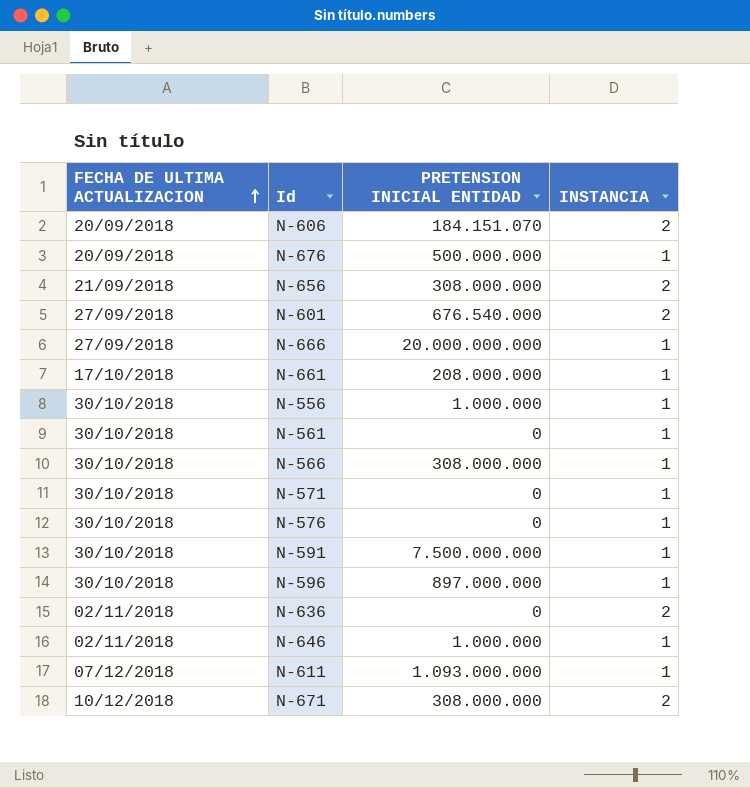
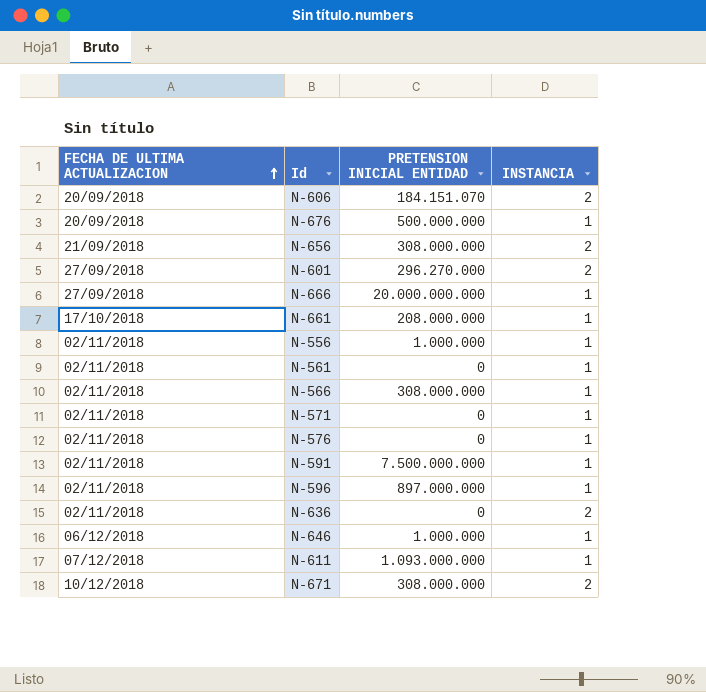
N-601 | PRETENSION INICIAL ENTIDAD: 676.540.000 -> 296.270.000
N-556 | FECHA DE ULTIMA ACTUALIZACION: 30/10/2018 -> 02/11/2018
N-561 | FECHA DE ULTIMA ACTUALIZACION: 30/10/2018 -> 02/11/2018
N-566 | FECHA DE ULTIMA ACTUALIZACION: 30/10/2018 -> 02/11/2018
N-571 | FECHA DE ULTIMA ACTUALIZACION: 30/10/2018 -> 02/11/2018
N-576 | FECHA DE ULTIMA ACTUALIZACION: 30/10/2018 -> 02/11/2018
N-591 | FECHA DE ULTIMA ACTUALIZACION: 30/10/2018 -> 02/11/2018
N-596 | FECHA DE ULTIMA ACTUALIZACION: 30/10/2018 -> 02/11/2018
N-646 | FECHA DE ULTIMA ACTUALIZACION: 02/11/2018 -> 06/12/2018

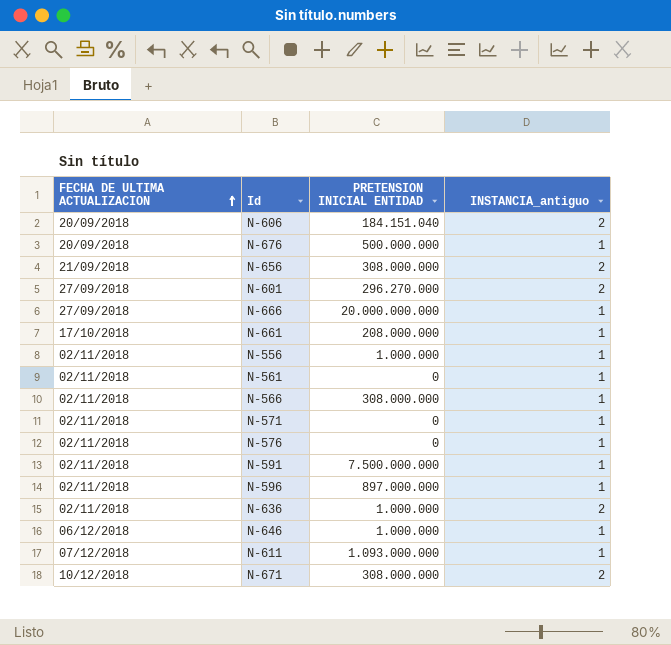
column name: INSTANCIA -> INSTANCIA_antiguo
N-606 | PRETENSION INICIAL ENTIDAD: 184.151.070 -> 184.151.040
N-636 | PRETENSION INICIAL ENTIDAD: 0 -> 1.000.000

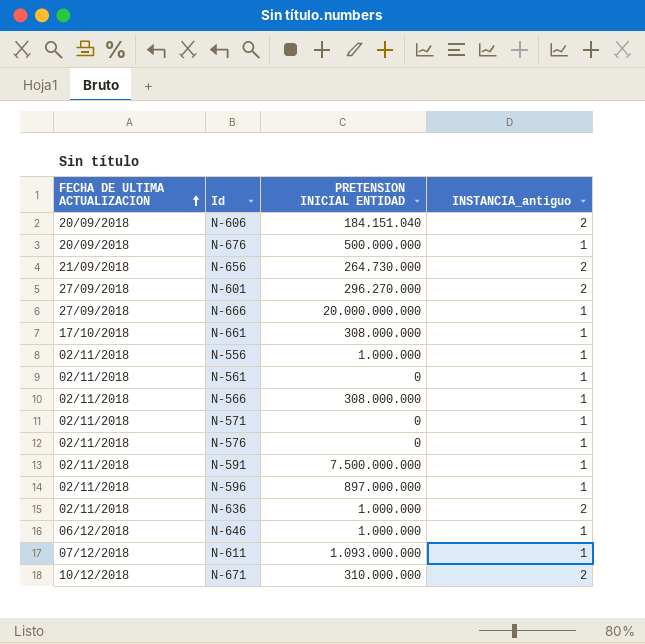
N-656 | PRETENSION INICIAL ENTIDAD: 308.000.000 -> 264.730.000
N-661 | PRETENSION INICIAL ENTIDAD: 208.000.000 -> 308.000.000
N-671 | PRETENSION INICIAL ENTIDAD: 308.000.000 -> 310.000.000

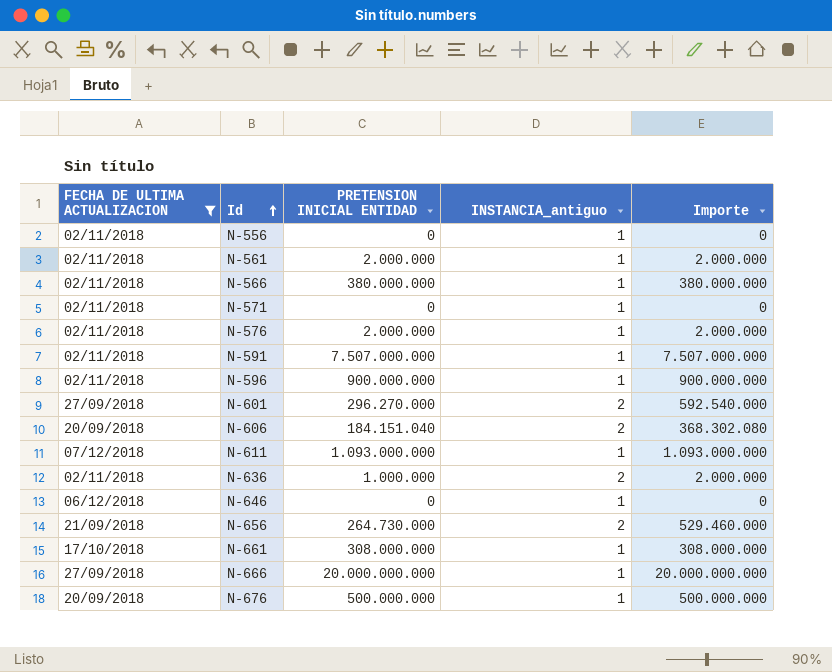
filter: none -> FECHA DE ULTIMA ACTUALIZACION != 10/12/2018
row order: FECHA DE ULTIMA ACTUALIZACION ascending -> Id ascending
column Importe | formula: none -> [PRETENSION INICIAL ENTIDAD] * [INSTANCIA_antiguo]
N-556 | PRETENSION INICIAL ENTIDAD: 1.000.000 -> 0
N-561 | PRETENSION INICIAL ENTIDAD: 0 -> 2.000.000
N-566 | PRETENSION INICIAL ENTIDAD: 308.000.000 -> 380.000.000
N-576 | PRETENSION INICIAL ENTIDAD: 0 -> 2.000.000
N-591 | PRETENSION INICIAL ENTIDAD: 7.500.000.000 -> 7.507.000.000
N-596 | PRETENSION INICIAL ENTIDAD: 897.000.000 -> 900.000.000
N-646 | PRETENSION INICIAL ENTIDAD: 1.000.000 -> 0

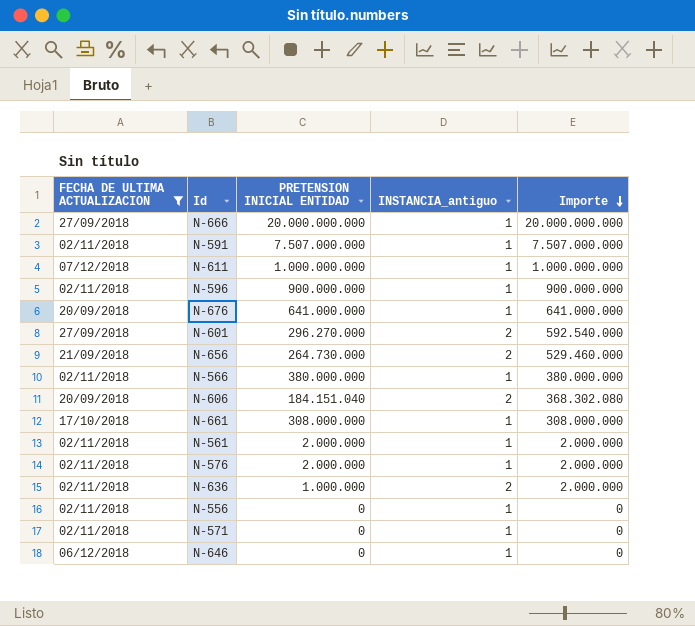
row order: Id ascending -> Importe descending
N-611 | PRETENSION INICIAL ENTIDAD: 1.093.000.000 -> 1.000.000.000
N-611 | Importe: 1.093.000.000 -> 1.000.000.000
N-676 | PRETENSION INICIAL ENTIDAD: 500.000.000 -> 641.000.000
N-676 | Importe: 500.000.000 -> 641.000.000

